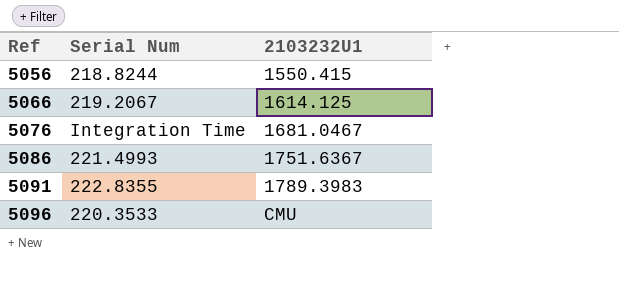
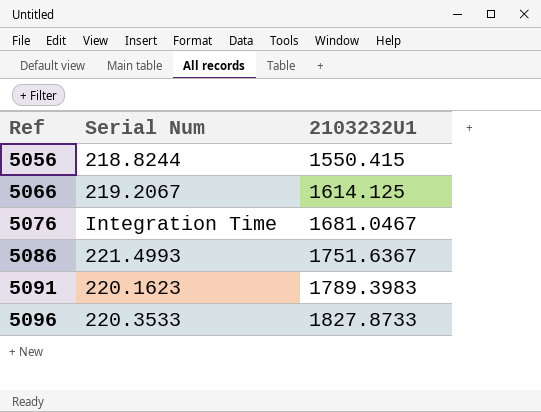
5091 | Serial Num: 222.8355 -> 220.1623
5096 | 2103232U1: CMU -> 1827.8733

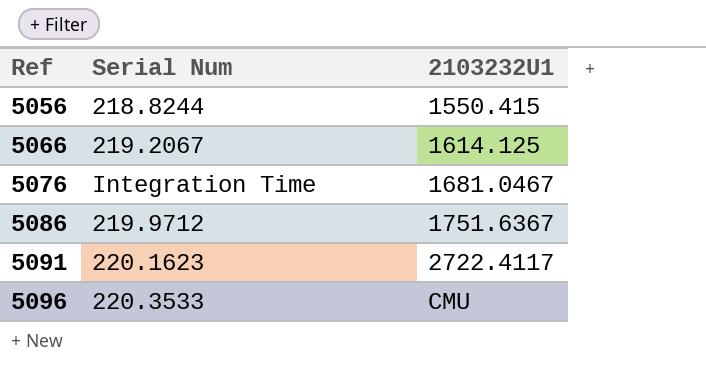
5086 | Serial Num: 221.4993 -> 219.9712
5091 | 2103232U1: 1789.3983 -> 2722.4117
5096 | 2103232U1: 1827.8733 -> CMU

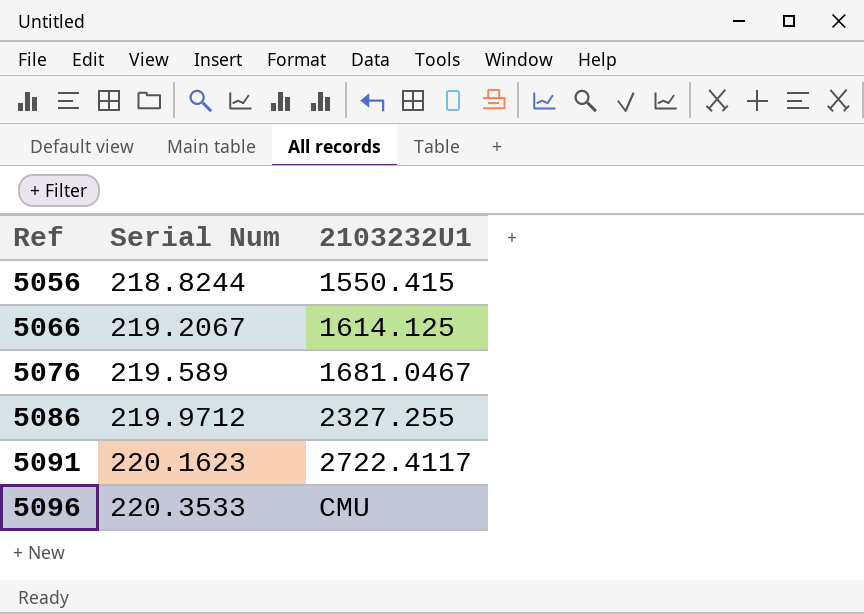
5076 | Serial Num: Integration Time -> 219.589
5086 | 2103232U1: 1751.6367 -> 2327.255

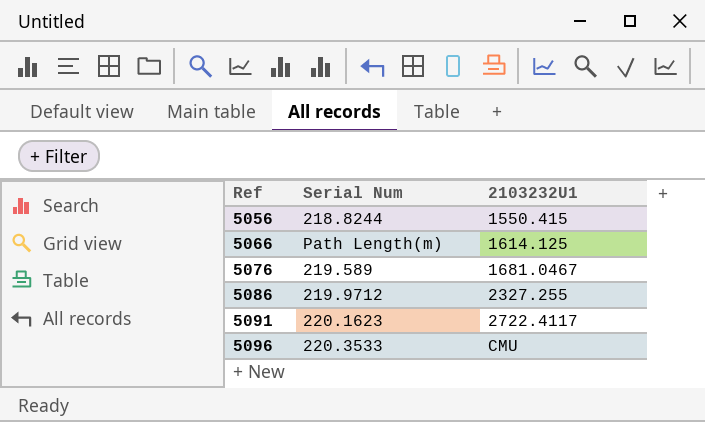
5066 | Serial Num: 219.2067 -> Path Length(m)

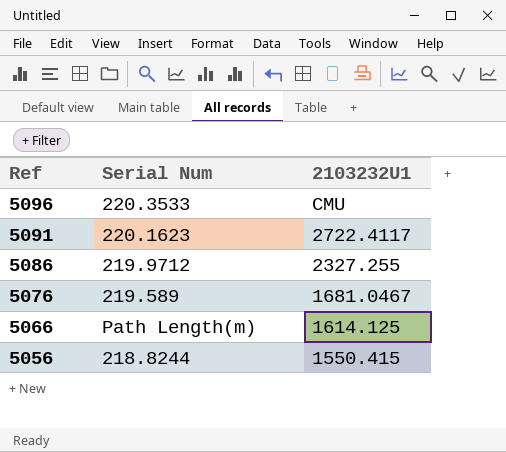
row order: Ref ascending -> Ref descending

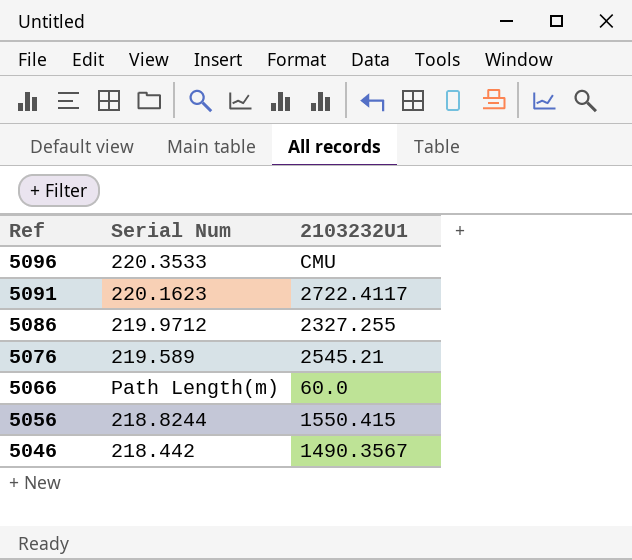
5076 | 2103232U1: 1681.0467 -> 2545.21
5066 | 2103232U1: 1614.125 -> 60.0
row 5046: none -> 218.442 | 1490.3567

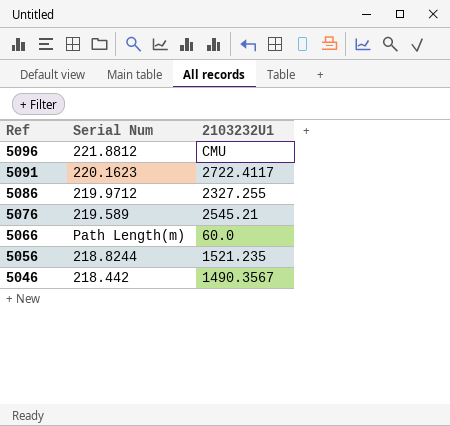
5096 | Serial Num: 220.3533 -> 221.8812
5056 | 2103232U1: 1550.415 -> 1521.235

